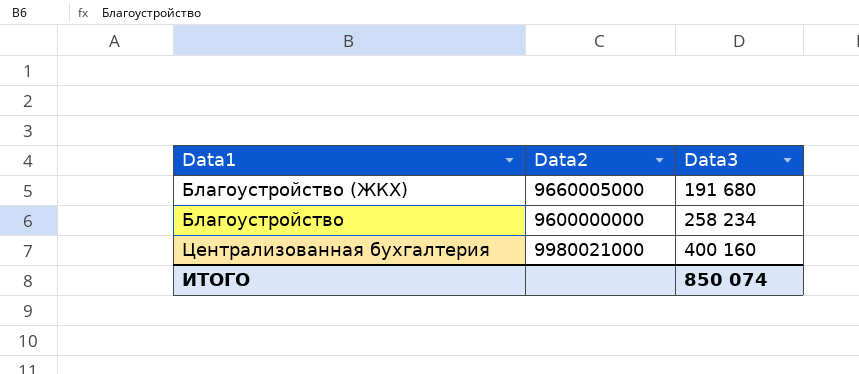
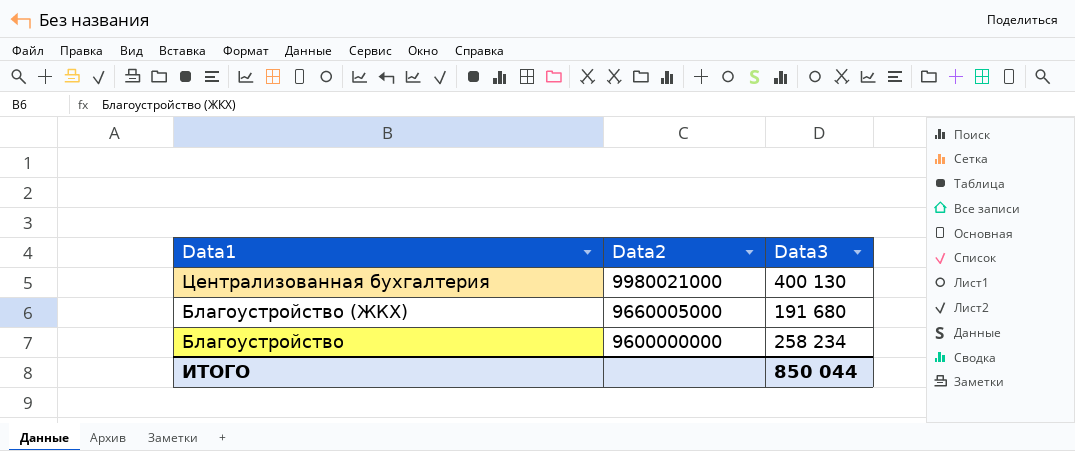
row order: Data3 ascending -> Data1 descending
Централизованная бухгалтерия | Data3: 400 160 -> 400 130
ИТОГО | Data3: 850 074 -> 850 044

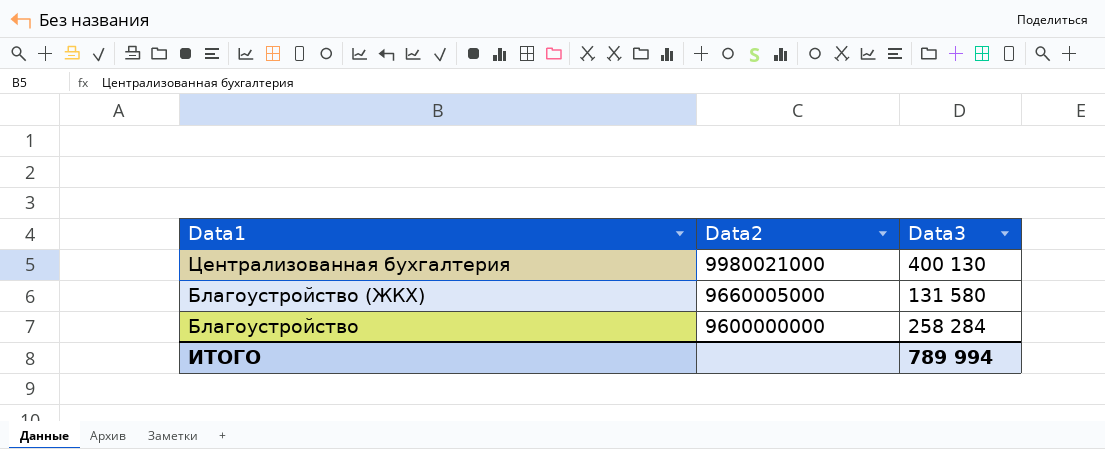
Благоустройство (ЖКХ) | Data3: 191 680 -> 131 580
Благоустройство | Data3: 258 234 -> 258 284
ИТОГО | Data3: 850 044 -> 789 994

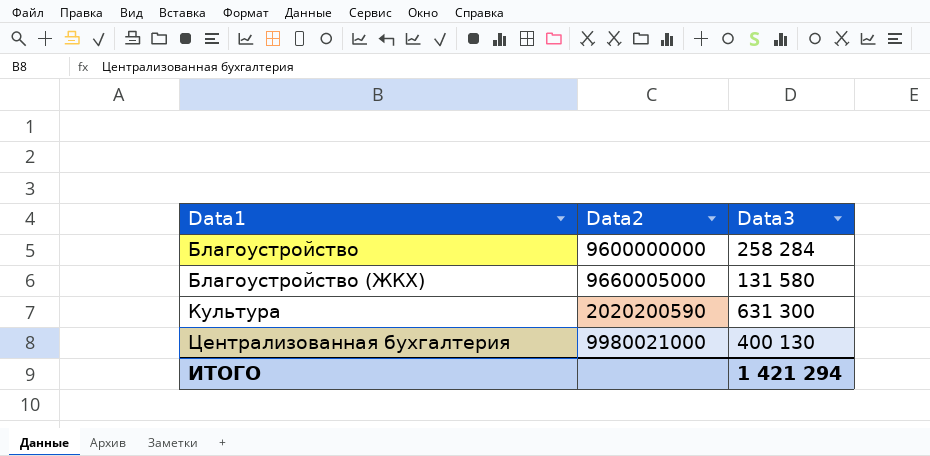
row order: Data1 descending -> Data1 ascending
row Культура: none -> 2020200590 | 631 300
ИТОГО | Data3: 789 994 -> 1 421 294

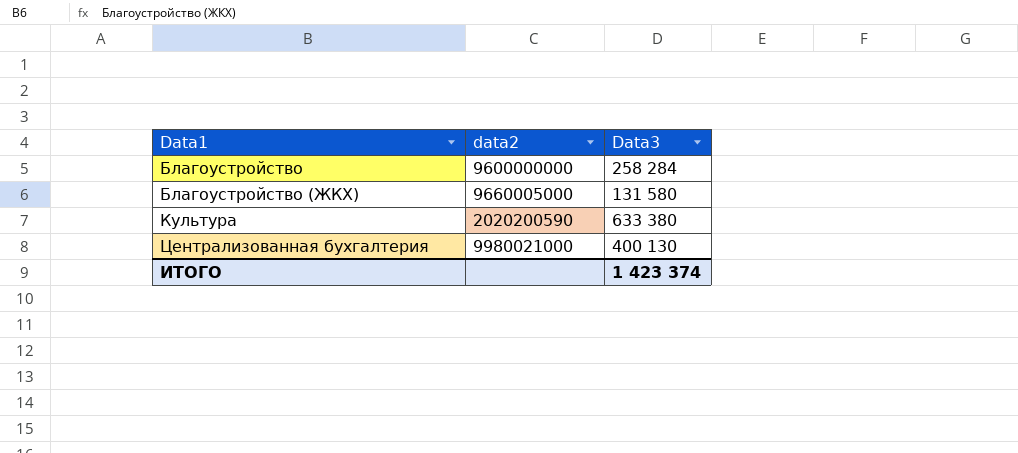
column name: Data2 -> data2
Культура | Data3: 631 300 -> 633 380
ИТОГО | Data3: 1 421 294 -> 1 423 374

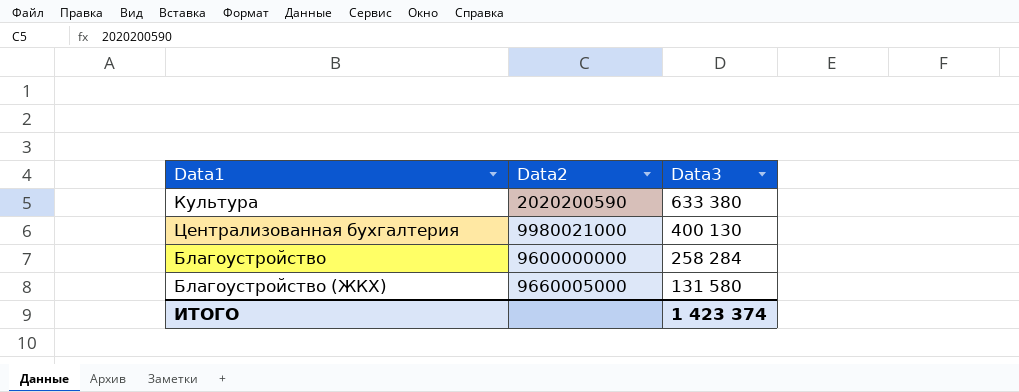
row order: Data1 ascending -> Data3 descending
column name: data2 -> Data2

